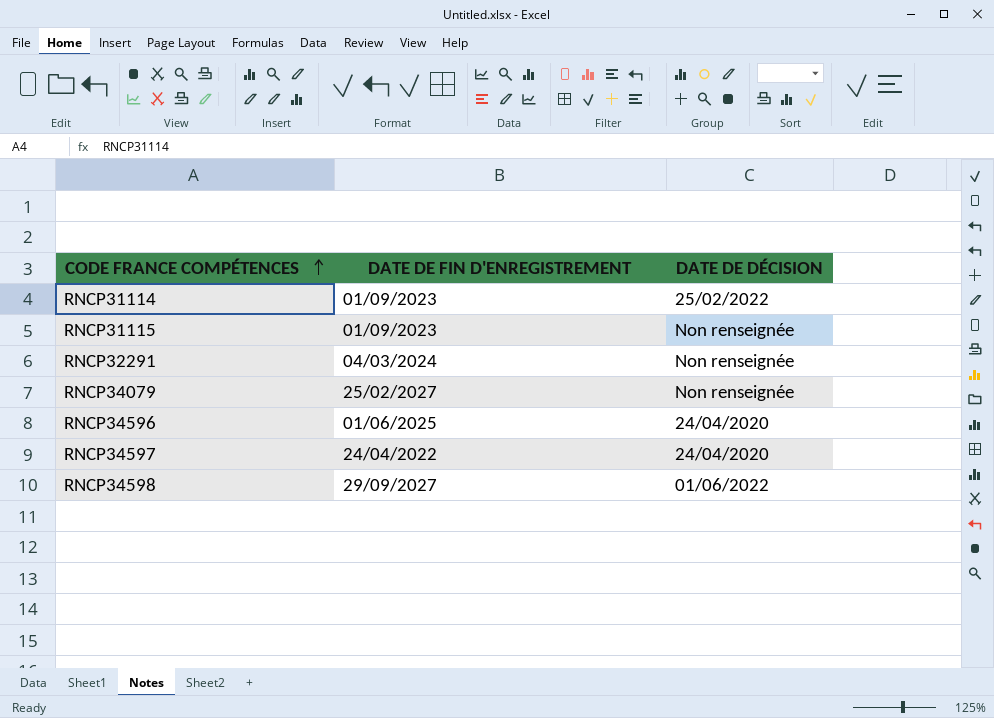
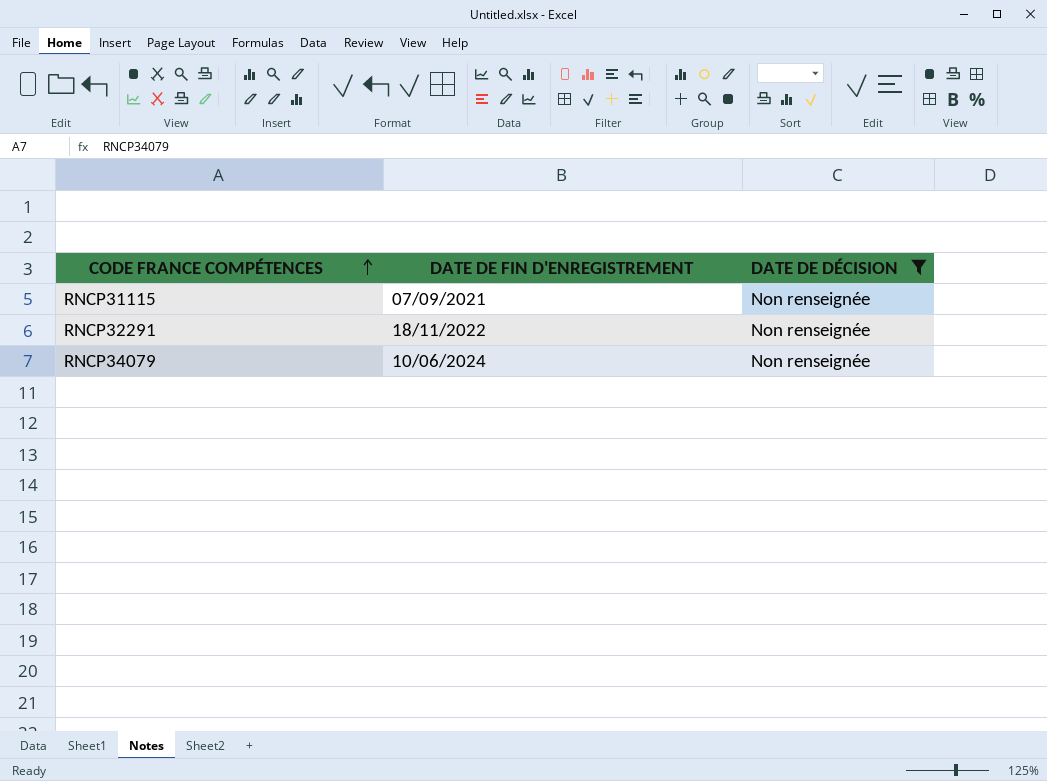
filter: none -> DATE DE DÉCISION = Non renseignée
RNCP31115 | DATE DE FIN D'ENREGISTREMENT: 01/09/2023 -> 07/09/2021
RNCP32291 | DATE DE FIN D'ENREGISTREMENT: 04/03/2024 -> 18/11/2022
RNCP34079 | DATE DE FIN D'ENREGISTREMENT: 25/02/2027 -> 10/06/2024

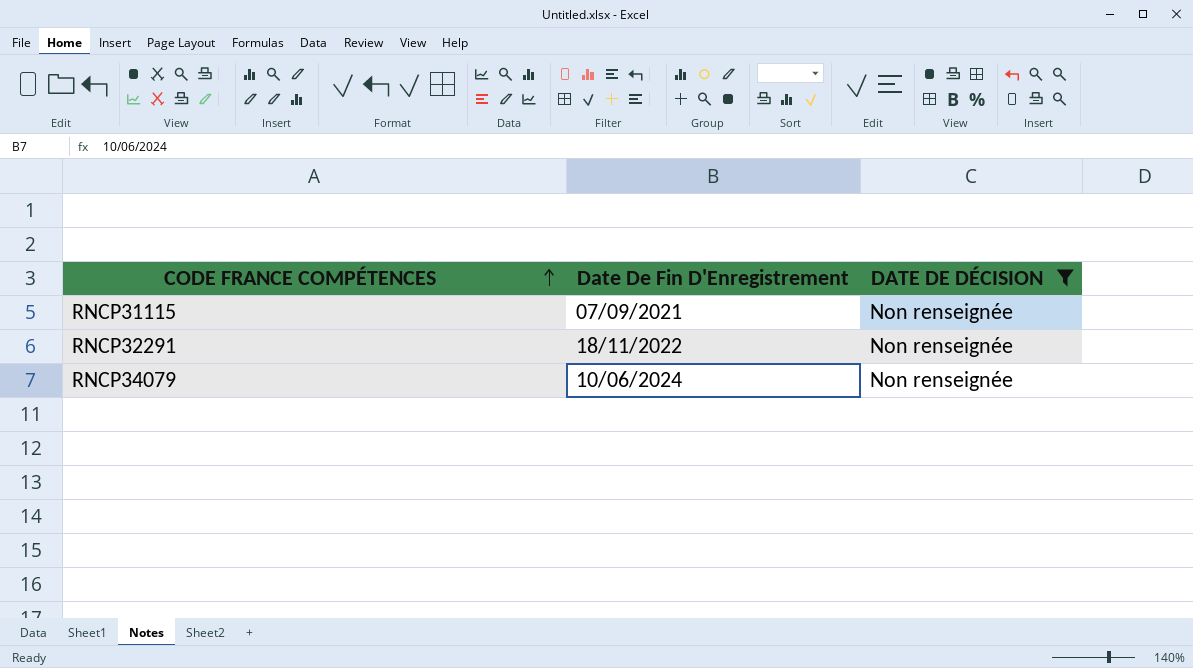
column name: DATE DE FIN D'ENREGISTREMENT -> Date De Fin D'Enregistrement

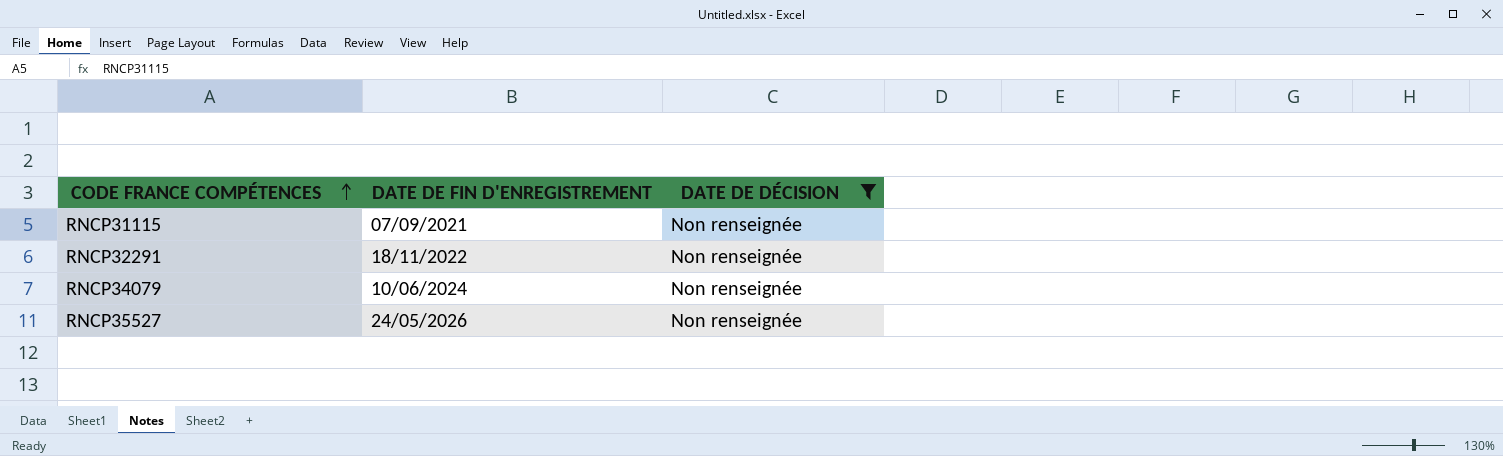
column name: Date De Fin D'Enregistrement -> DATE DE FIN D'ENREGISTREMENT
row RNCP35527: none -> 24/05/2026 | Non renseignée

